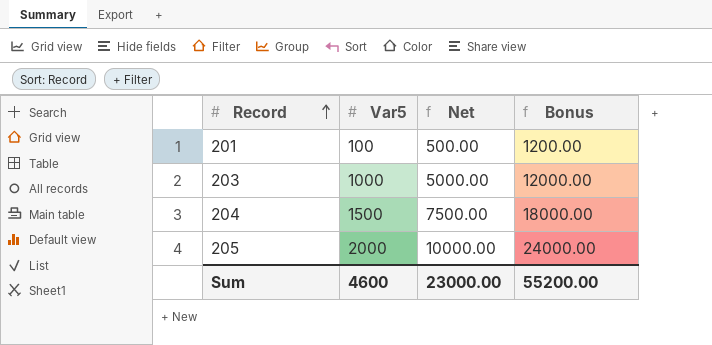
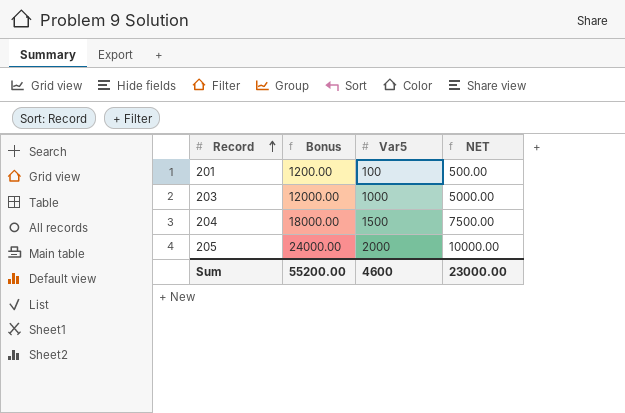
column Bonus | position: 4 -> 2
column name: Net -> NET

